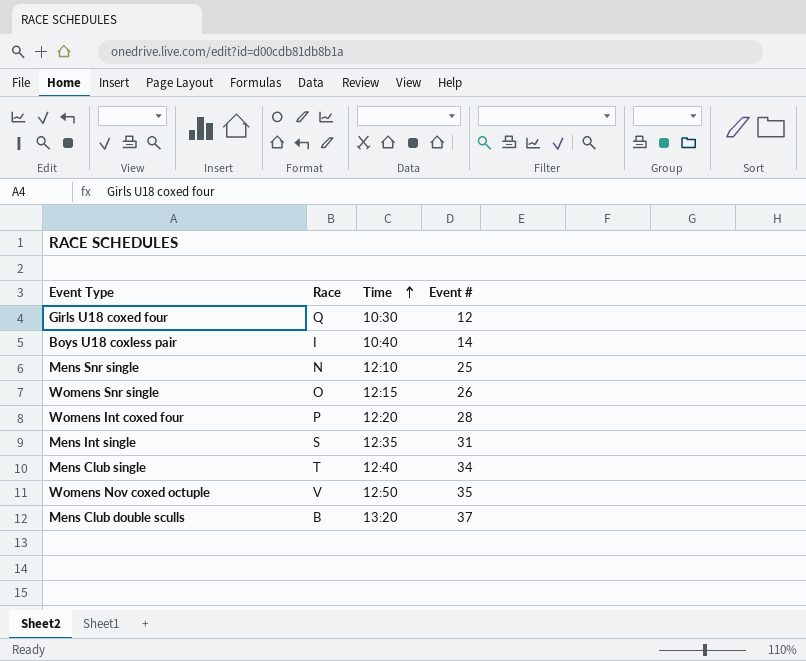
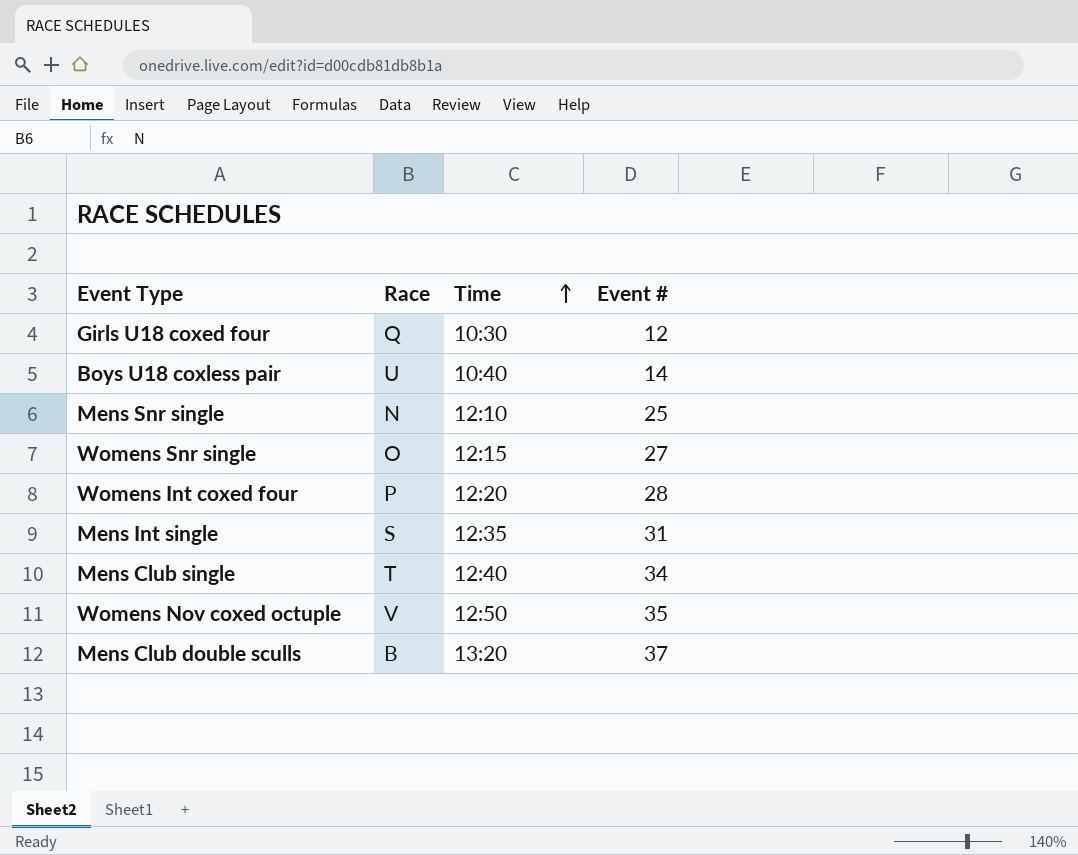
Boys U18 coxless pair | Race: I -> U
Womens Snr single | Event #: 26 -> 27

